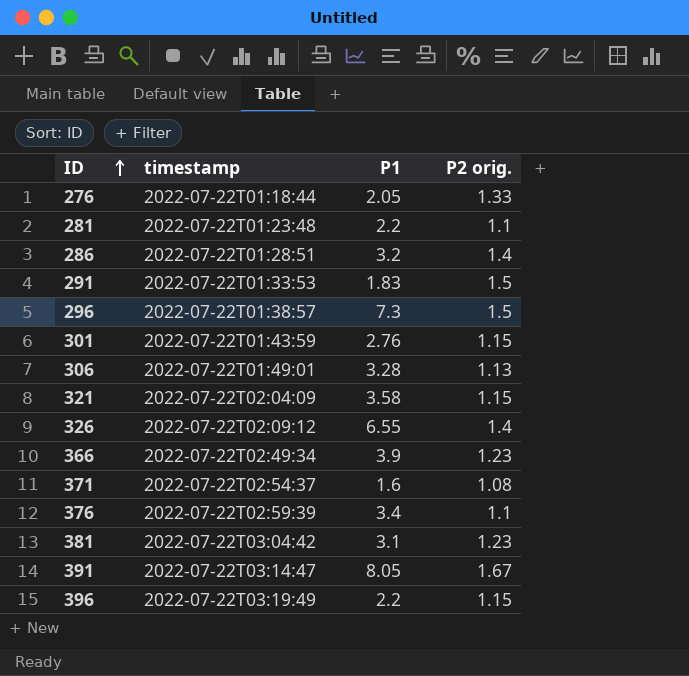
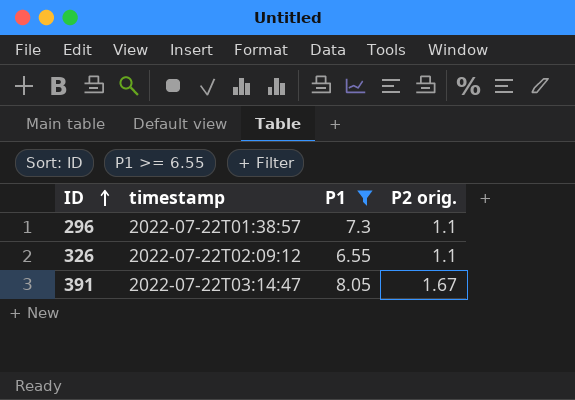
filter: none -> P1 >= 6.55
296 | P2 orig.: 1.5 -> 1.1
326 | P2 orig.: 1.4 -> 1.1

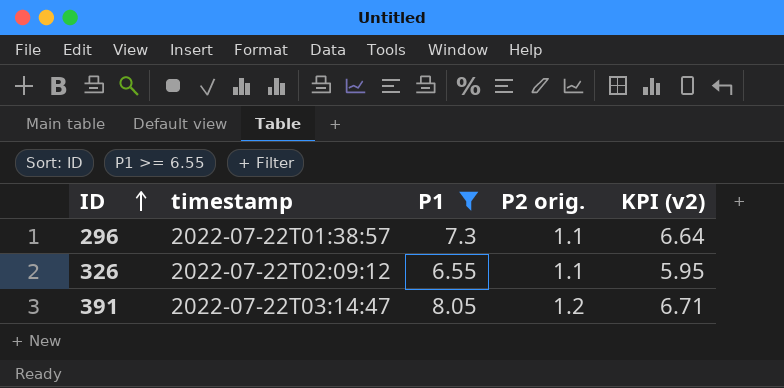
column KPI (v2) | formula: none -> [P1] / [P2 orig.]
391 | P2 orig.: 1.67 -> 1.2

